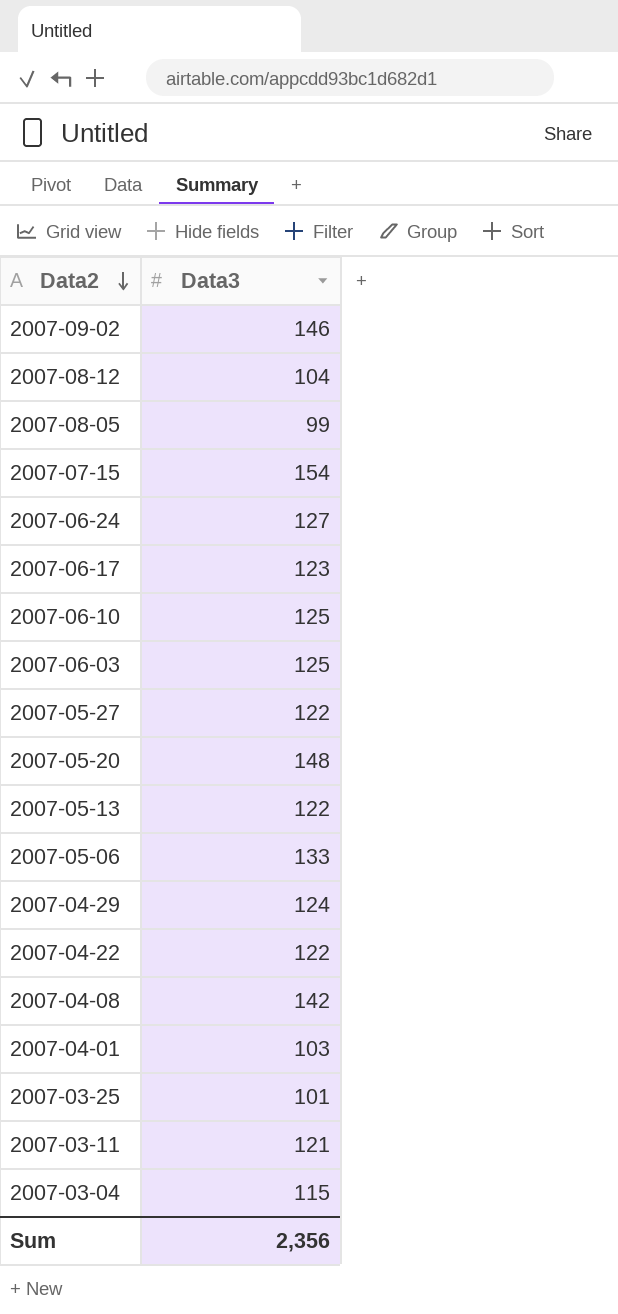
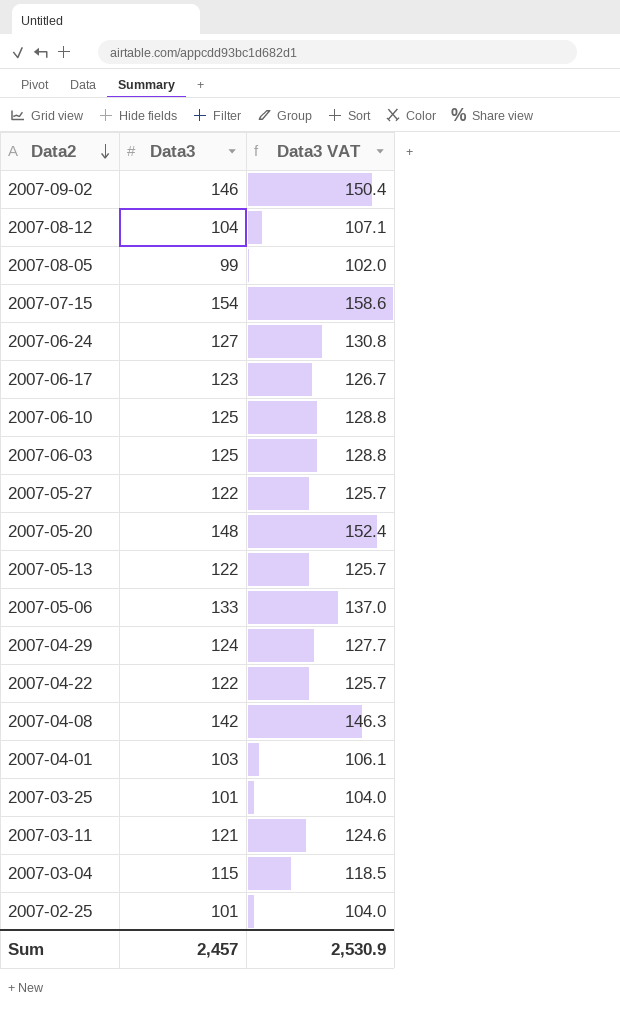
column Data3 VAT | formula: none -> [Data3] * 1.03
row 2007-02-25: none -> 101 | 104.0
Sum | Data3: 2,356 -> 2,457

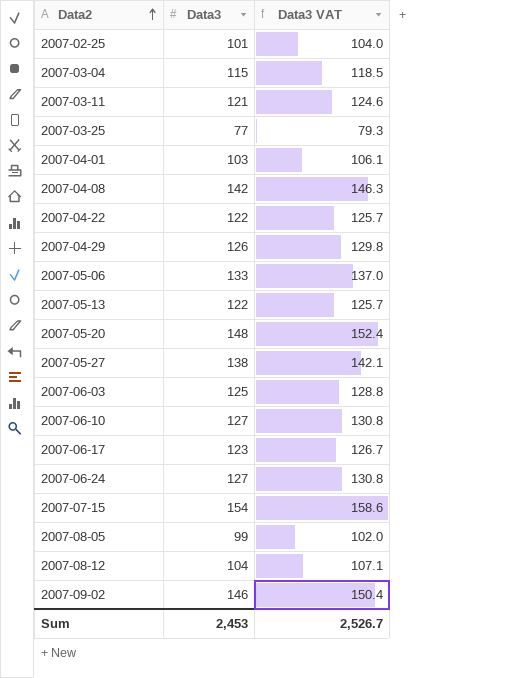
row order: Data2 descending -> Data2 ascending
2007-03-25 | Data3: 101 -> 77
2007-03-25 | Data3 VAT: 104.0 -> 79.3
2007-04-29 | Data3: 124 -> 126
2007-04-29 | Data3 VAT: 127.7 -> 129.8
2007-05-27 | Data3: 122 -> 138
2007-05-27 | Data3 VAT: 125.7 -> 142.1
2007-06-10 | Data3: 125 -> 127
2007-06-10 | Data3 VAT: 128.8 -> 130.8
Sum | Data3: 2,457 -> 2,453
Sum | Data3 VAT: 2,530.9 -> 2,526.7

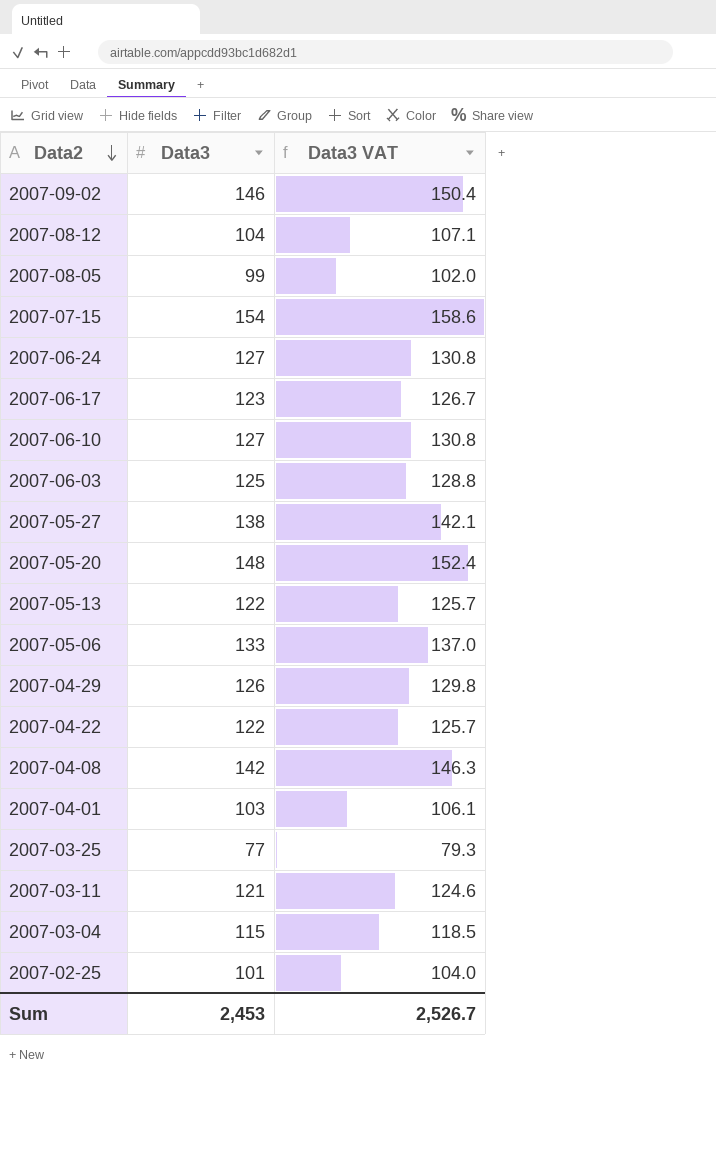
row order: Data2 ascending -> Data2 descending

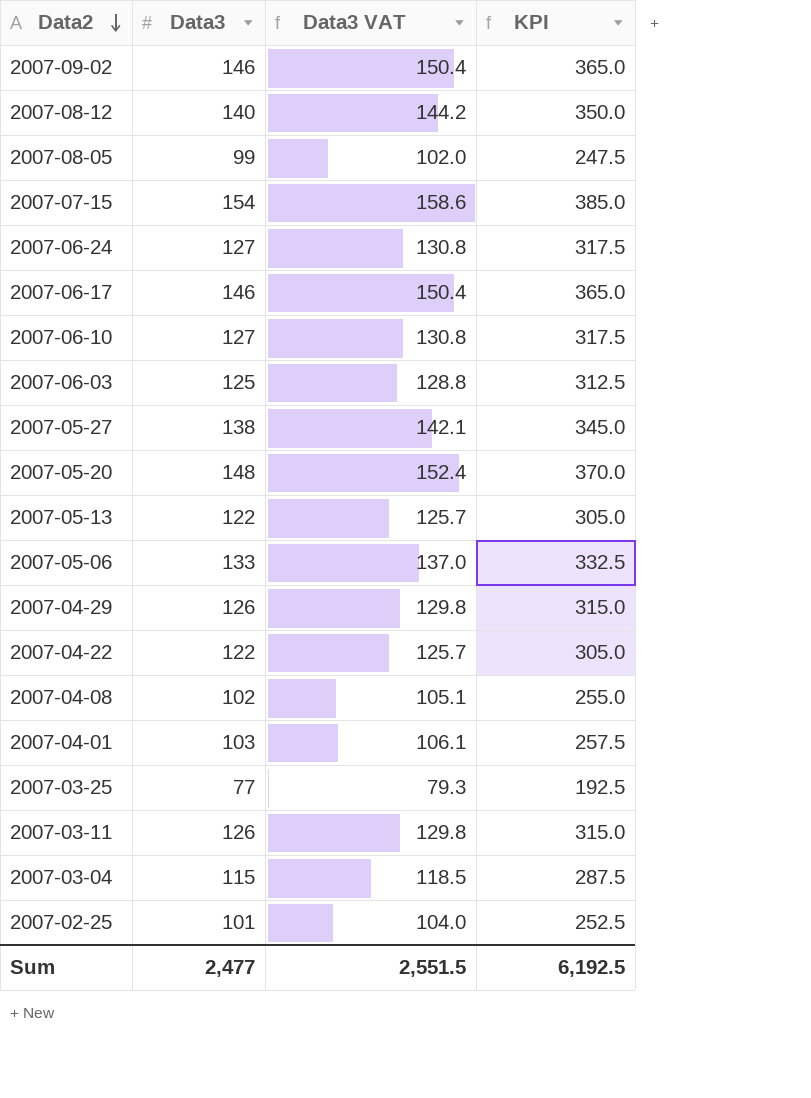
column KPI | formula: none -> [Data3] * 2.5
2007-08-12 | Data3: 104 -> 140
2007-08-12 | Data3 VAT: 107.1 -> 144.2
2007-06-17 | Data3: 123 -> 146
2007-06-17 | Data3 VAT: 126.7 -> 150.4
2007-04-08 | Data3: 142 -> 102
2007-04-08 | Data3 VAT: 146.3 -> 105.1
2007-03-11 | Data3: 121 -> 126
2007-03-11 | Data3 VAT: 124.6 -> 129.8
Sum | Data3: 2,453 -> 2,477
Sum | Data3 VAT: 2,526.7 -> 2,551.5

